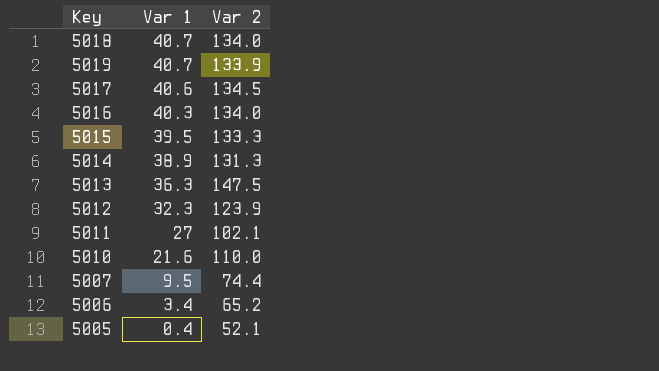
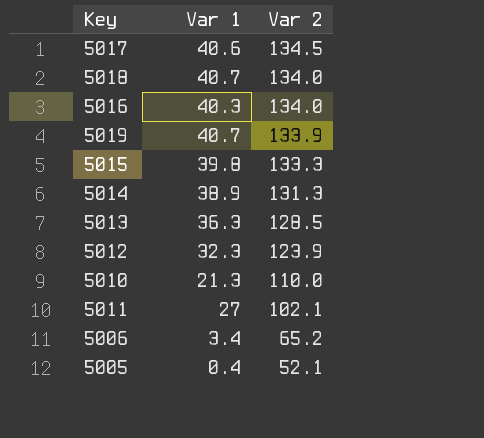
row order: Var 1 descending -> Var 2 descending
row 5007: 9.5 | 74.4 -> none
5015 | Var 1: 39.5 -> 39.8
5013 | Var 2: 147.5 -> 128.5
5010 | Var 1: 21.6 -> 21.3

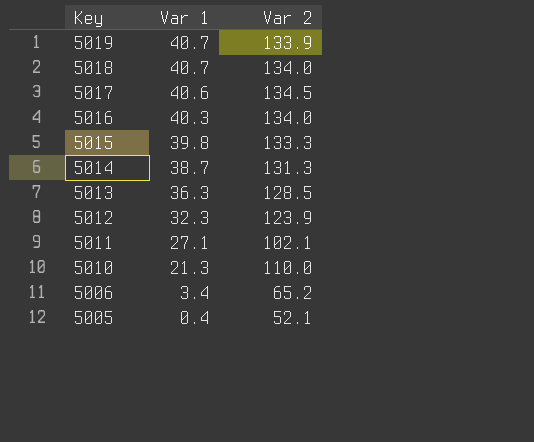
row order: Var 2 descending -> Key descending
5014 | Var 1: 38.9 -> 38.7
5011 | Var 1: 27 -> 27.1

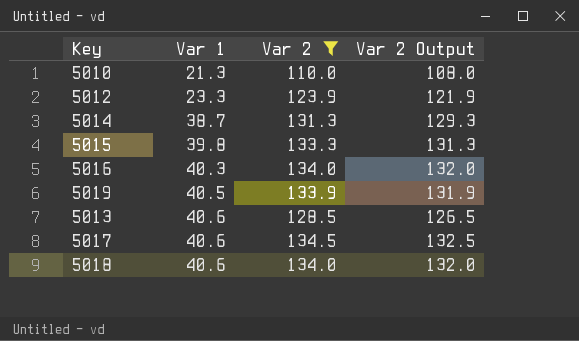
filter: none -> Var 2 >= 110.0
row order: Key descending -> Var 1 ascending
column Var 2 Output | formula: none -> [Var 2] - 2
5012 | Var 1: 32.3 -> 23.3
5019 | Var 1: 40.7 -> 40.5
5013 | Var 1: 36.3 -> 40.6
5018 | Var 1: 40.7 -> 40.6

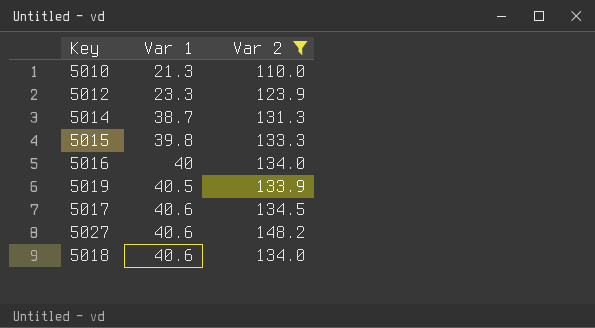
column Var 2 Output | formula: [Var 2] - 2 -> none
row 5013: 40.6 | 128.5 | 126.5 -> none
5016 | Var 1: 40.3 -> 40
row 5027: none -> 40.6 | 148.2

